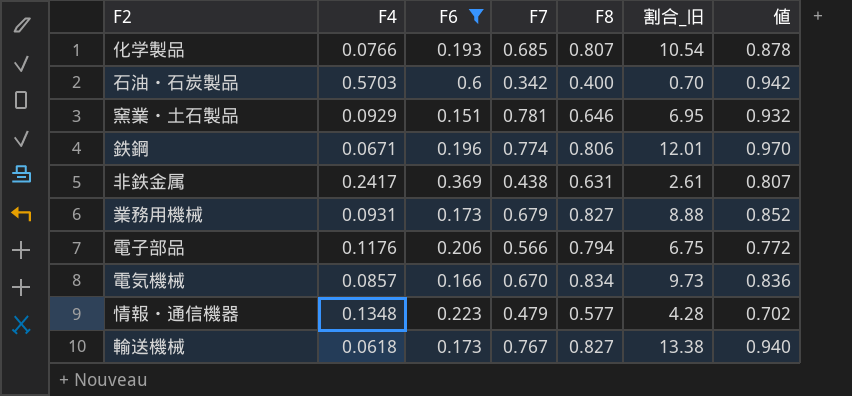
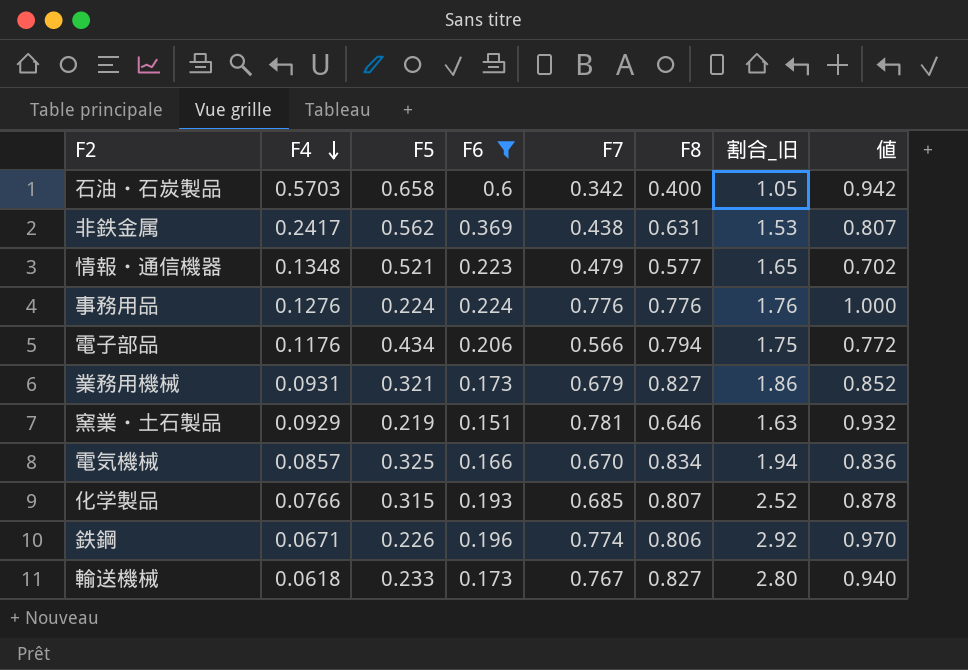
row order: none -> F4 descending
column F5 | position: none -> 3
column 割合_旧 | formula: [F8] / [F4] -> [F6] / [F4]
row 事務用品: none -> 0.1276 | 0.224 | 0.224 | 0.776 | 0.776 | 1.76 | 1.000

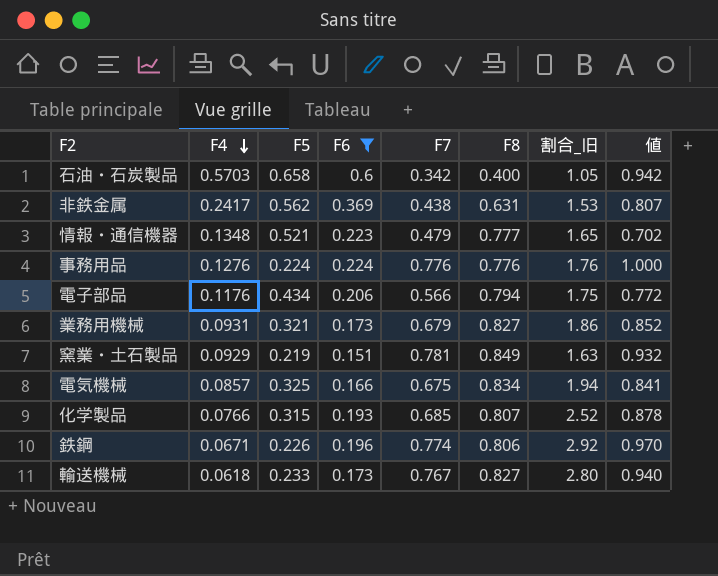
情報・通信機器 | F8: 0.577 -> 0.777
窯業・土石製品 | F8: 0.646 -> 0.849
電気機械 | F7: 0.670 -> 0.675
電気機械 | 値: 0.836 -> 0.841

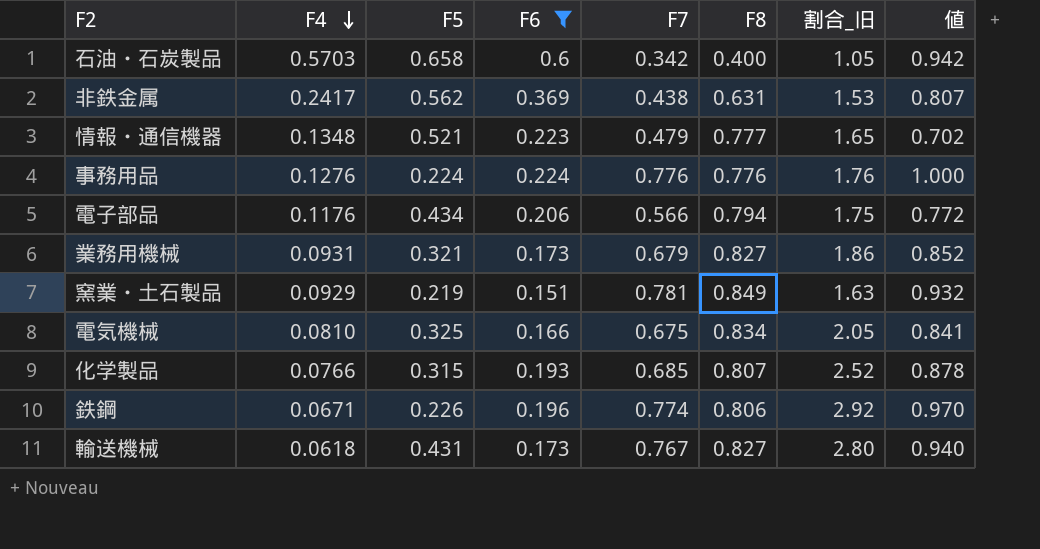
電気機械 | F4: 0.0857 -> 0.0810
電気機械 | 割合_旧: 1.94 -> 2.05
輸送機械 | F5: 0.233 -> 0.431

